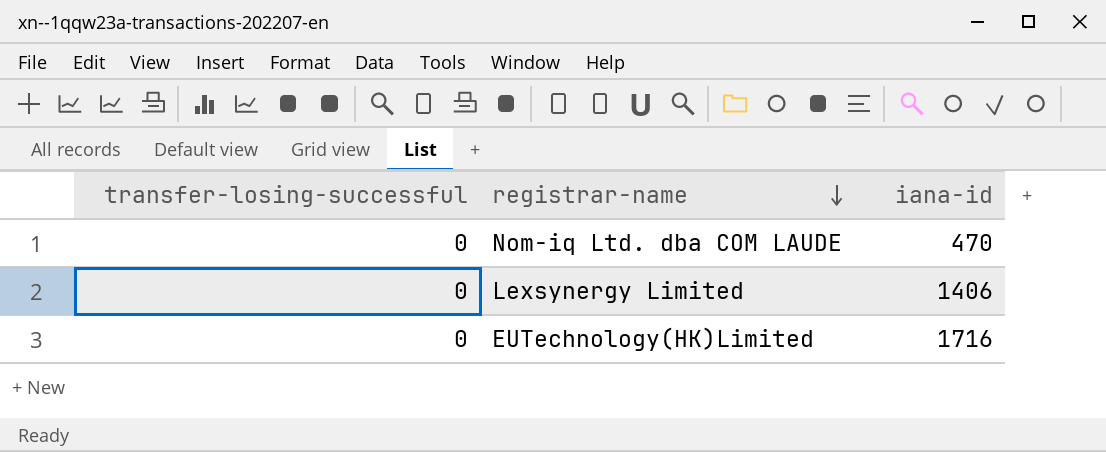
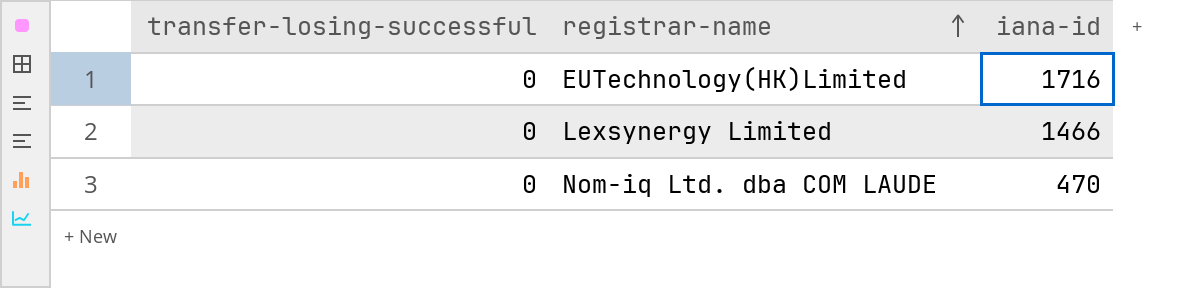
row order: registrar-name descending -> registrar-name ascending
Lexsynergy Limited | iana-id: 1406 -> 1466

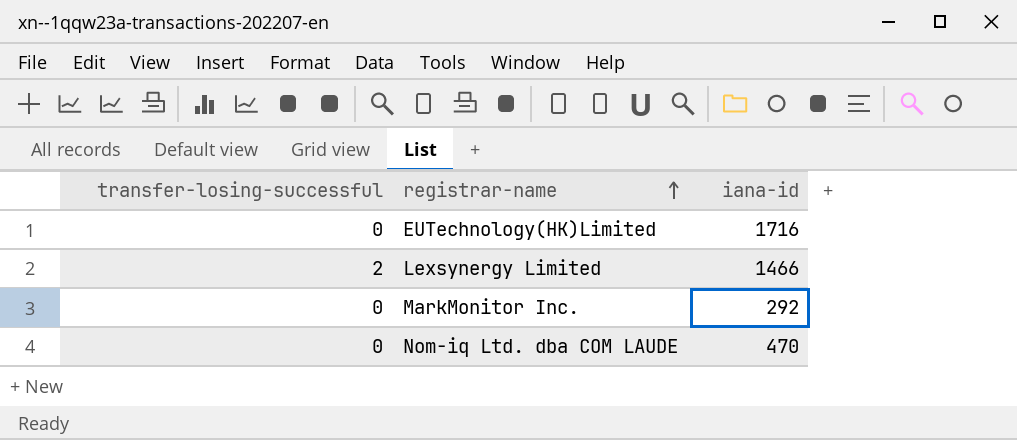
Lexsynergy Limited | transfer-losing-successful: 0 -> 2
row MarkMonitor Inc.: none -> 0 | 292

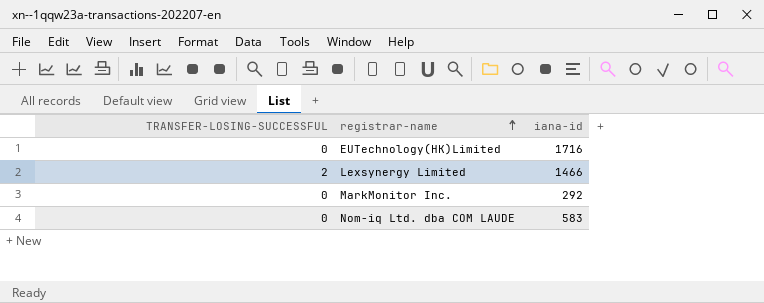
column name: transfer-losing-successful -> TRANSFER-LOSING-SUCCESSFUL
Nom-iq Ltd. dba COM LAUDE | iana-id: 470 -> 583

